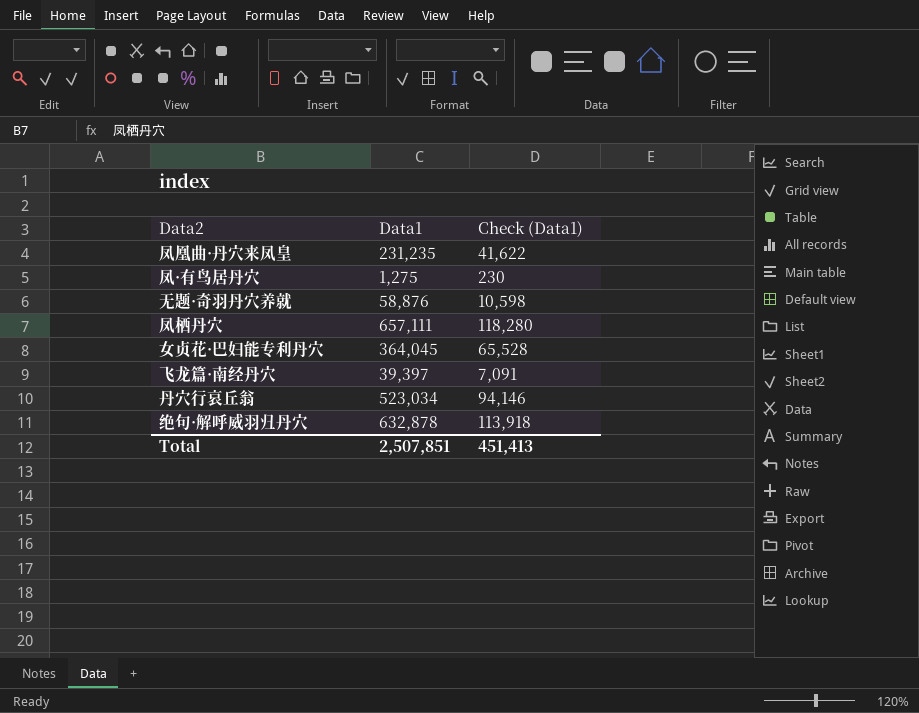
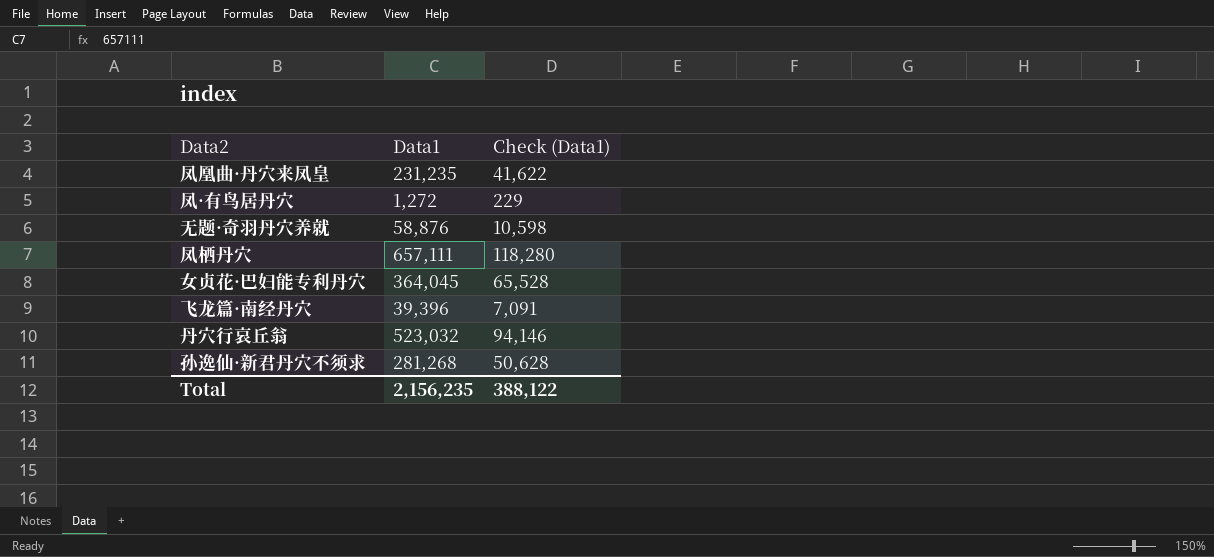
row 绝句·解呼威羽归丹穴: 632,878 | 113,918 -> none
凤·有鸟居丹穴 | Data1: 1,275 -> 1,272
凤·有鸟居丹穴 | Check (Data1): 230 -> 229
飞龙篇·南经丹穴 | Data1: 39,397 -> 39,396
丹穴行哀丘翁 | Data1: 523,034 -> 523,032
row 孙逸仙·新君丹穴不须求: none -> 281,268 | 50,628
Total | Data1: 2,507,851 -> 2,156,235
Total | Check (Data1): 451,413 -> 388,122

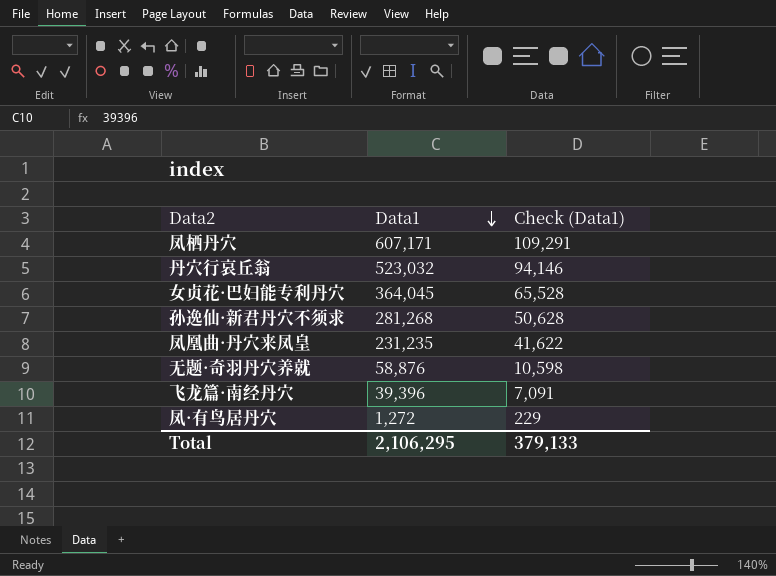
row order: none -> Data1 descending
凤栖丹穴 | Data1: 657,111 -> 607,171
凤栖丹穴 | Check (Data1): 118,280 -> 109,291
Total | Data1: 2,156,235 -> 2,106,295
Total | Check (Data1): 388,122 -> 379,133

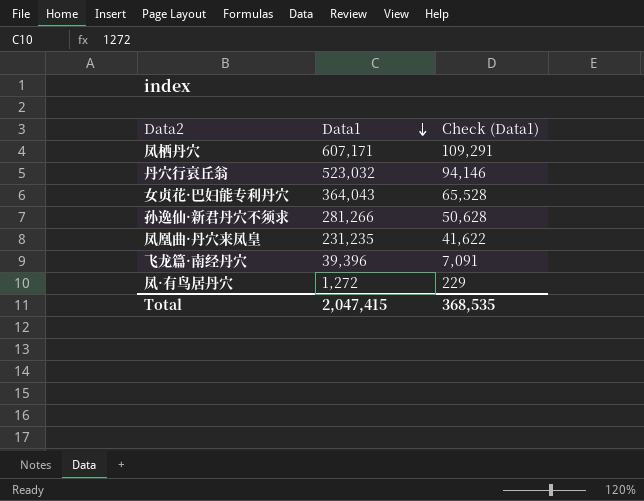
row 无题·奇羽丹穴养就: 58,876 | 10,598 -> none
女贞花·巴妇能专利丹穴 | Data1: 364,045 -> 364,043
孙逸仙·新君丹穴不须求 | Data1: 281,268 -> 281,266
Total | Data1: 2,106,295 -> 2,047,415
Total | Check (Data1): 379,133 -> 368,535

